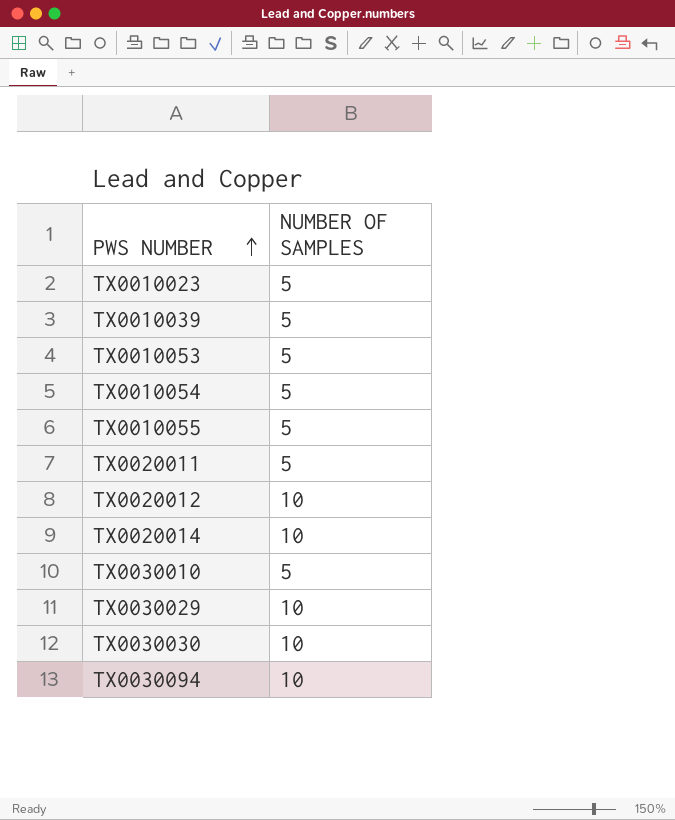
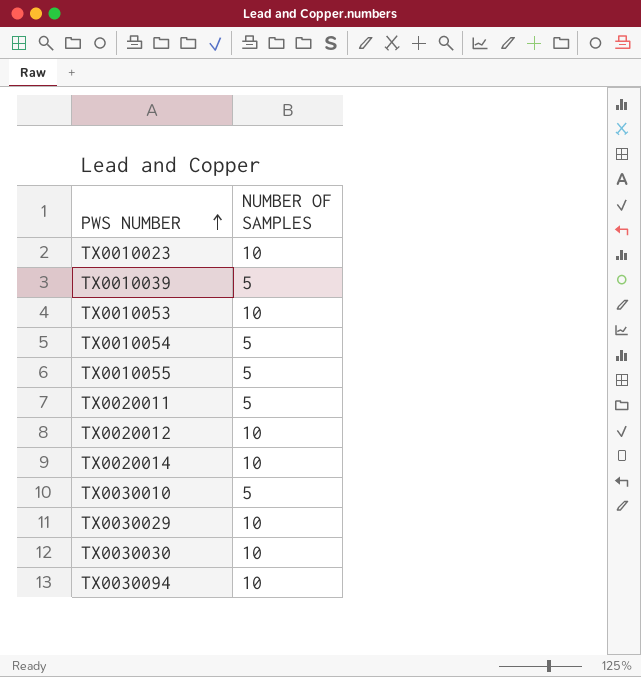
TX0010023 | NUMBER OF SAMPLES: 5 -> 10
TX0010053 | NUMBER OF SAMPLES: 5 -> 10

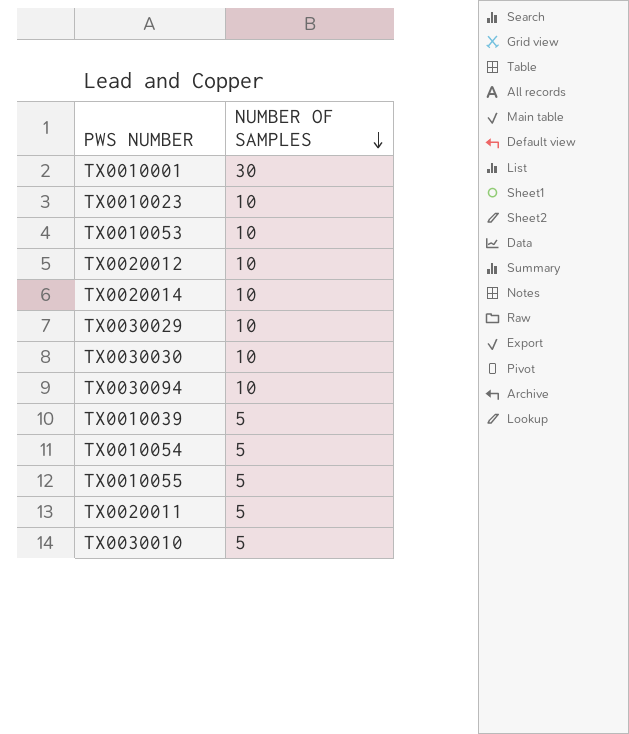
row order: PWS NUMBER ascending -> NUMBER OF SAMPLES descending
row TX0010001: none -> 30

